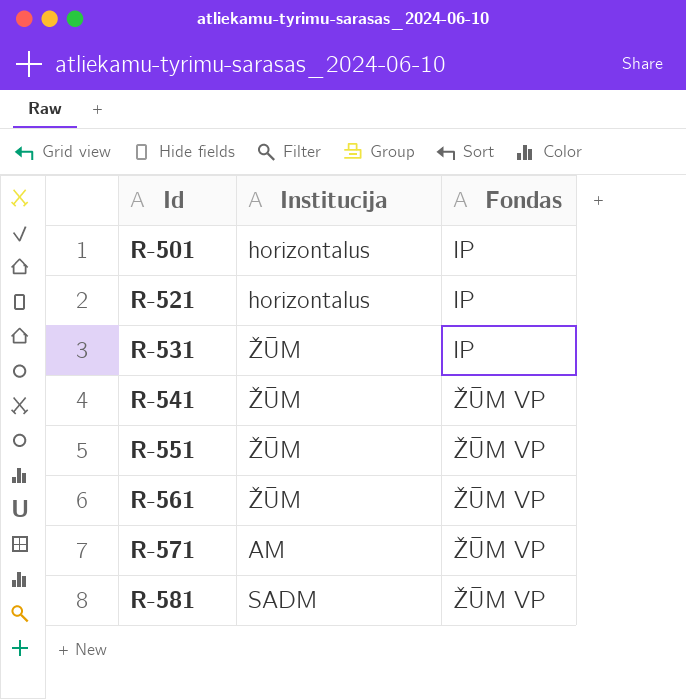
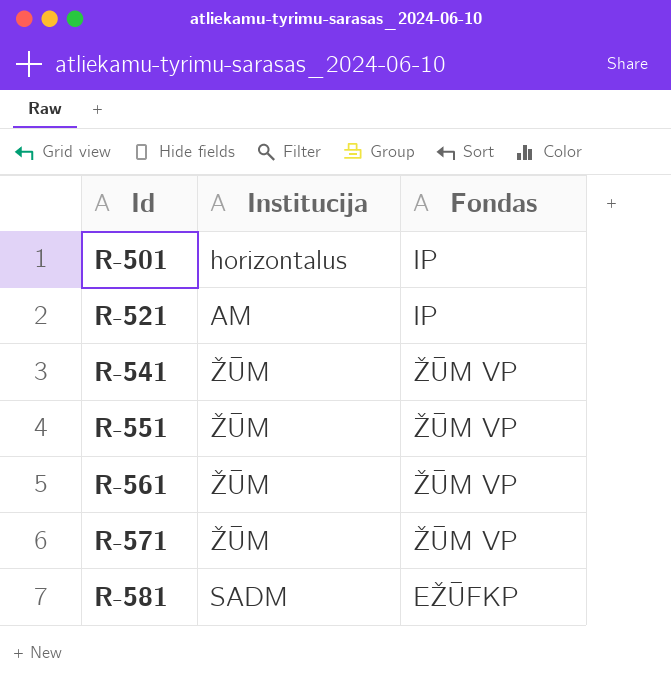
row R-531: ŽŪM | IP -> none
R-521 | Institucija: horizontalus -> AM
R-571 | Institucija: AM -> ŽŪM
R-581 | Fondas: ŽŪM VP -> EŽŪFKP

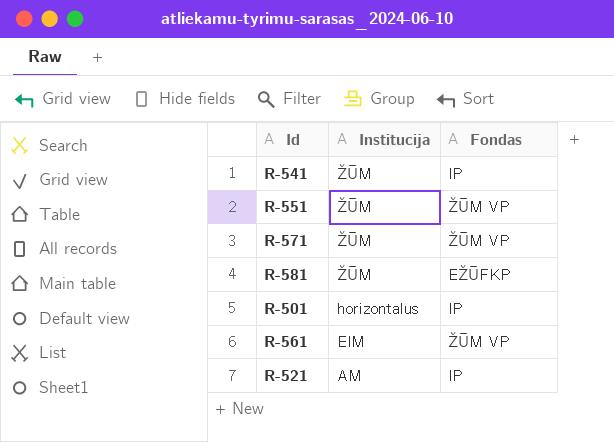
row order: Id ascending -> Institucija descending
R-541 | Fondas: ŽŪM VP -> IP
R-581 | Institucija: SADM -> ŽŪM
R-561 | Institucija: ŽŪM -> EIM

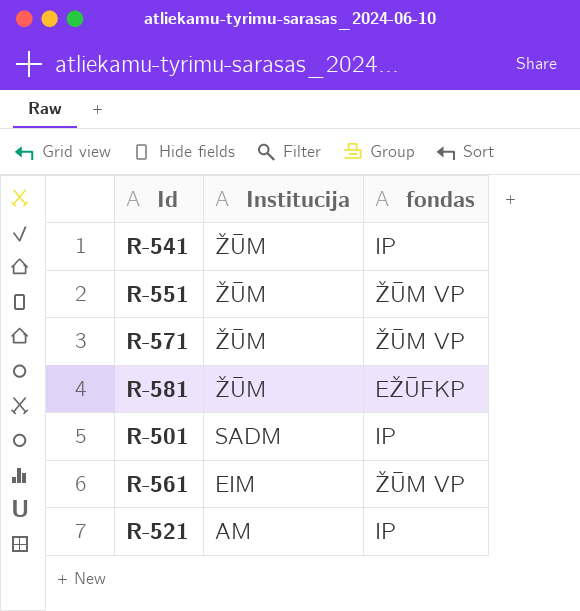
column name: Fondas -> fondas
R-501 | Institucija: horizontalus -> SADM

